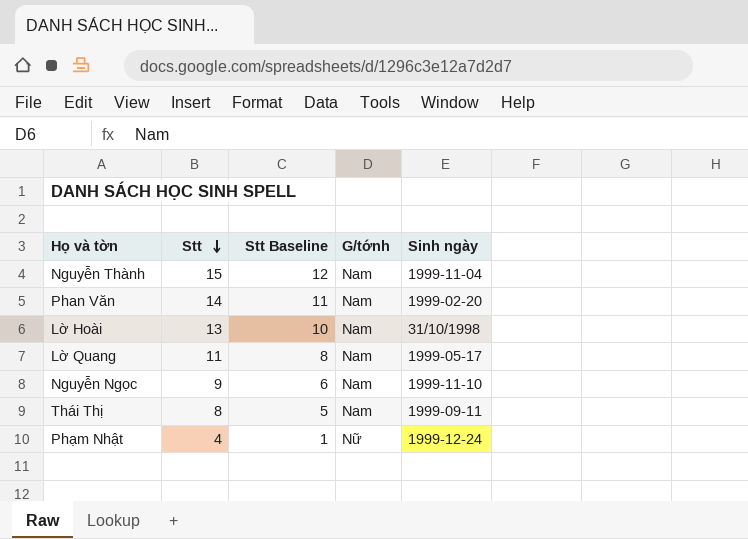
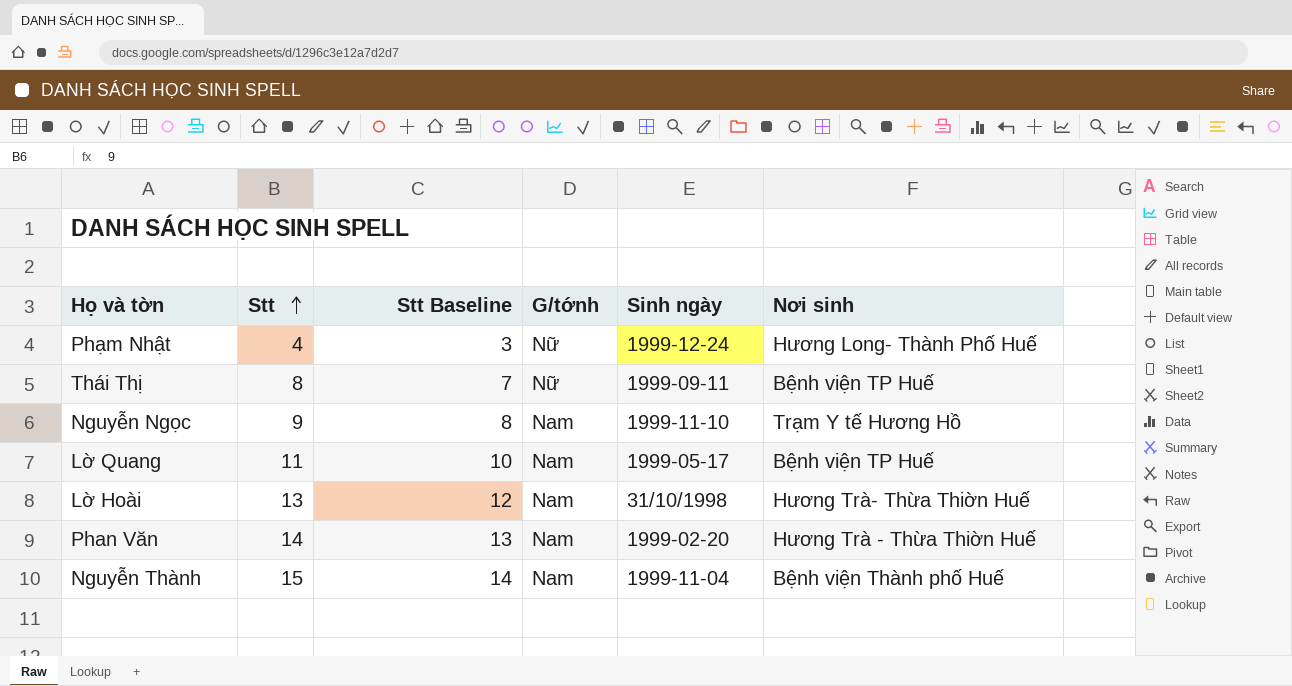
row order: Stt descending -> Stt ascending
column Stt Baseline | formula: [Stt] - 3 -> [Stt] - 1
column Nơi sinh | position: none -> 6
Thái Thị | G/tớnh: Nam -> Nữ

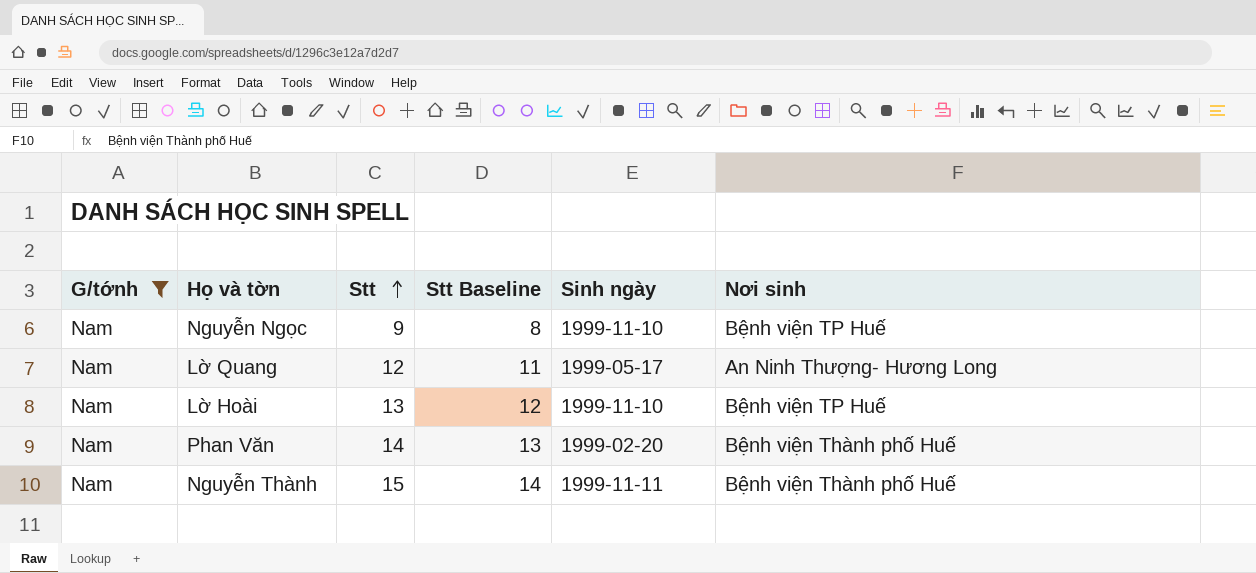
filter: none -> G/tớnh = Nam
column G/tớnh | position: 4 -> 1
Nguyễn Ngọc | Nơi sinh: Trạm Y tế Hương Hồ -> Bệnh viện TP Huế
Lờ Quang | Stt: 11 -> 12
Lờ Quang | Stt Baseline: 10 -> 11
Lờ Quang | Nơi sinh: Bệnh viện TP Huế -> An Ninh Thượng- Hương Long
Lờ Hoài | Sinh ngày: 31/10/1998 -> 1999-11-10
Lờ Hoài | Nơi sinh: Hương Trà- Thừa Thiờn Huế -> Bệnh viện TP Huế
Phan Văn | Nơi sinh: Hương Trà - Thừa Thiờn Huế -> Bệnh viện Thành phố Huế
Nguyễn Thành | Sinh ngày: 1999-11-04 -> 1999-11-11

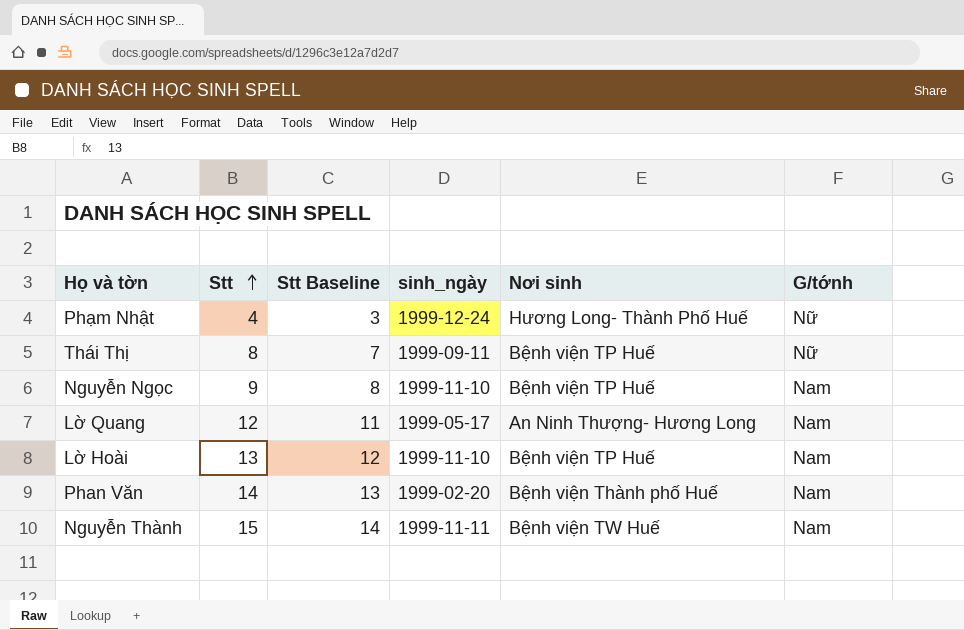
filter: G/tớnh = Nam -> none
column name: Sinh ngày -> sinh_ngày
column G/tớnh | position: 1 -> 6
Nguyễn Thành | Nơi sinh: Bệnh viện Thành phố Huế -> Bệnh viện TW Huế

